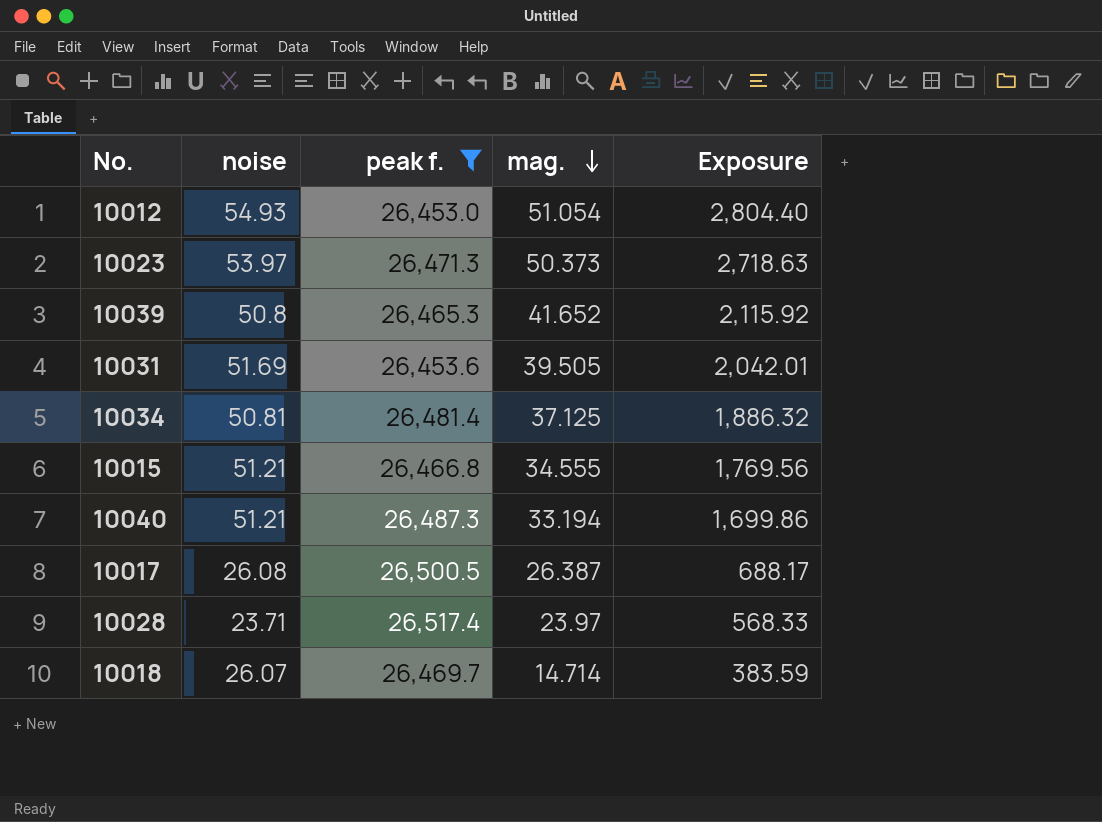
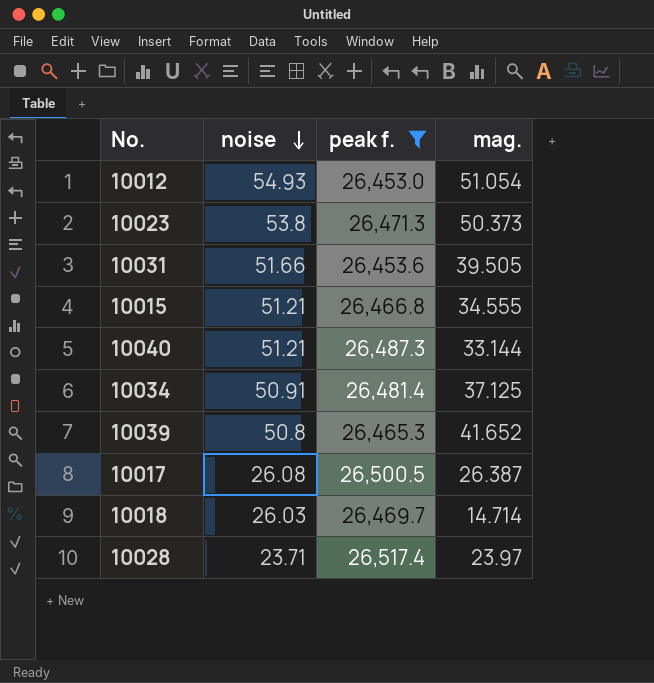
row order: mag. descending -> noise descending
column Exposure | formula: [noise] * [mag.] -> none
10023 | noise: 53.97 -> 53.8
10031 | noise: 51.69 -> 51.66
10040 | mag.: 33.194 -> 33.144
10034 | noise: 50.81 -> 50.91
10018 | noise: 26.07 -> 26.03

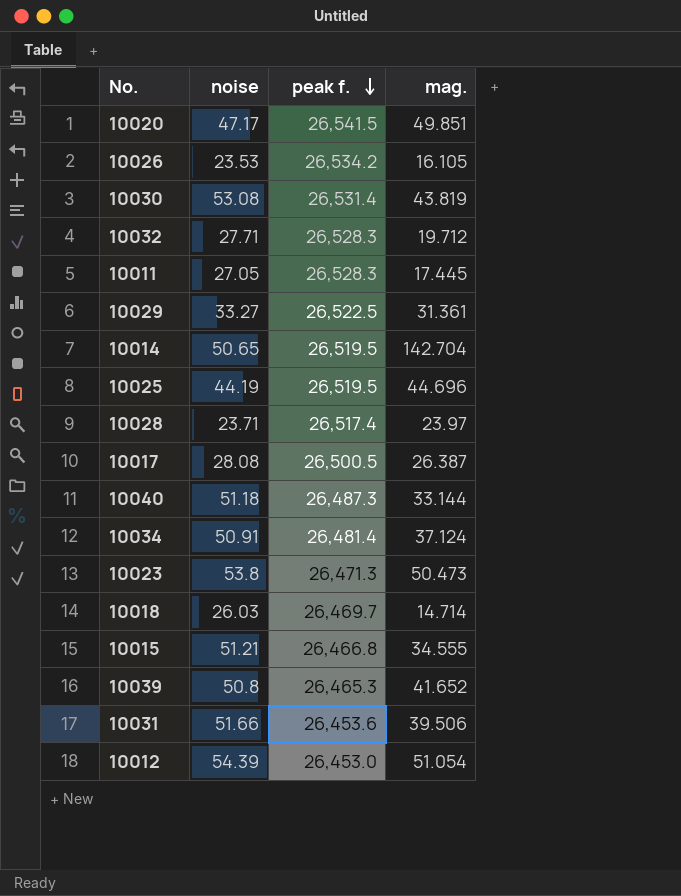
filter: peak f. <= 26,517.4 -> none
row order: noise descending -> peak f. descending
10017 | noise: 26.08 -> 28.08
10040 | noise: 51.21 -> 51.18
10034 | mag.: 37.125 -> 37.124
10023 | mag.: 50.373 -> 50.473
10031 | mag.: 39.505 -> 39.506
10012 | noise: 54.93 -> 54.39

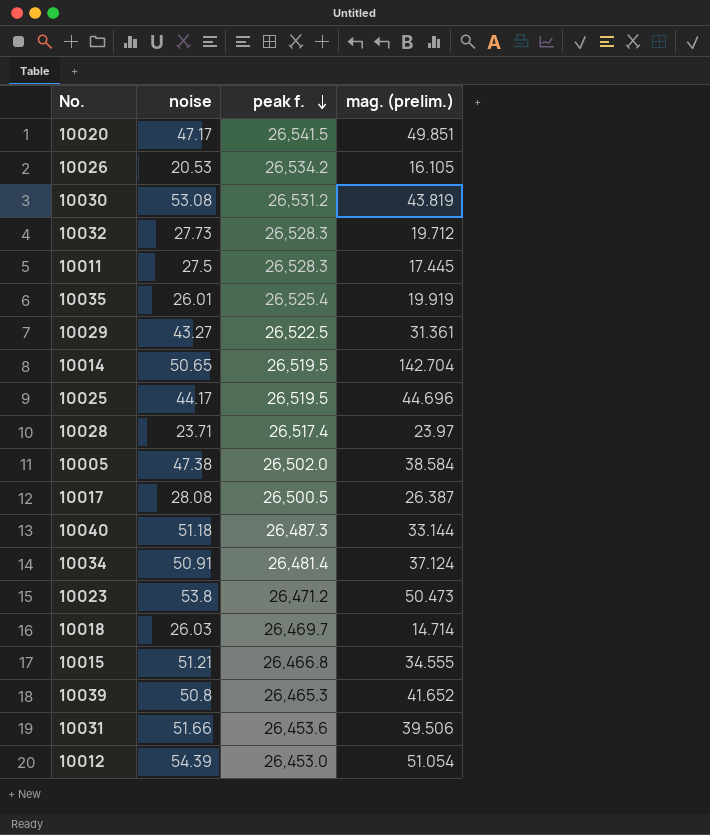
column name: mag. -> mag. (prelim.)
10026 | noise: 23.53 -> 20.53
10030 | peak f.: 26,531.4 -> 26,531.2
10032 | noise: 27.71 -> 27.73
10011 | noise: 27.05 -> 27.5
row 10035: none -> 26.01 | 26,525.4 | 19.919
10029 | noise: 33.27 -> 43.27
10025 | noise: 44.19 -> 44.17
row 10005: none -> 47.38 | 26,502.0 | 38.584
10023 | peak f.: 26,471.3 -> 26,471.2

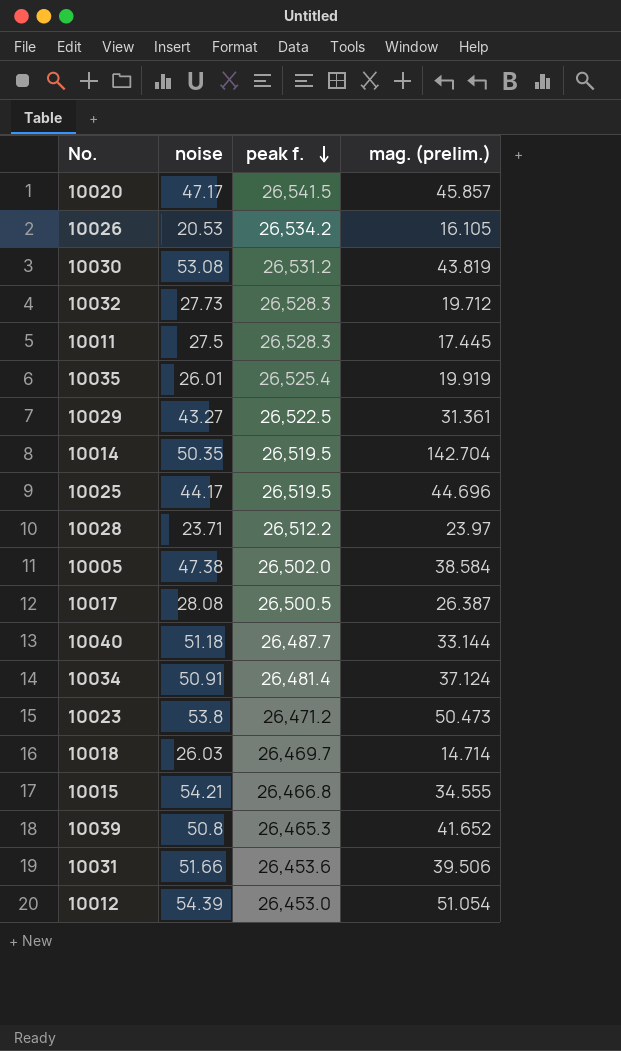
10020 | mag. (prelim.): 49.851 -> 45.857
10014 | noise: 50.65 -> 50.35
10028 | peak f.: 26,517.4 -> 26,512.2
10040 | peak f.: 26,487.3 -> 26,487.7
10015 | noise: 51.21 -> 54.21

